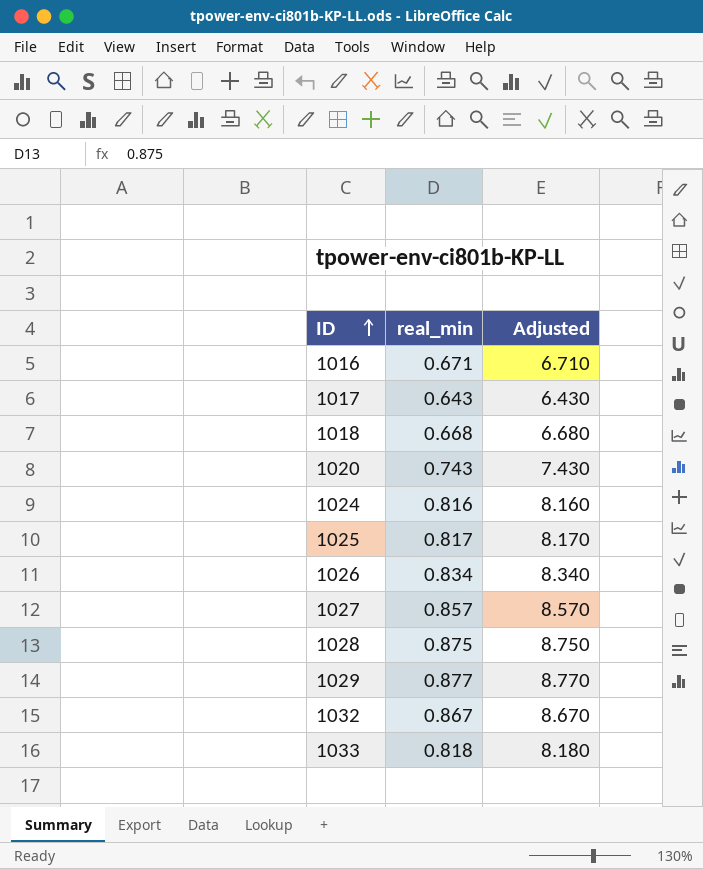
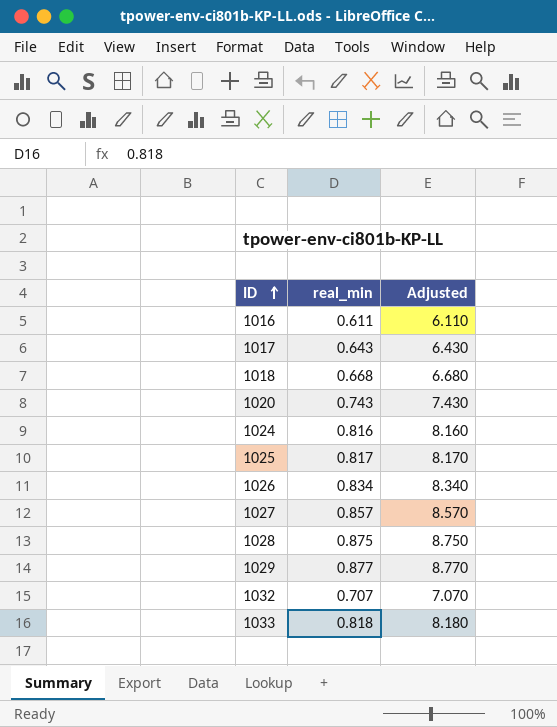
1016 | real_min: 0.671 -> 0.611
1016 | Adjusted: 6.710 -> 6.110
1032 | real_min: 0.867 -> 0.707
1032 | Adjusted: 8.670 -> 7.070

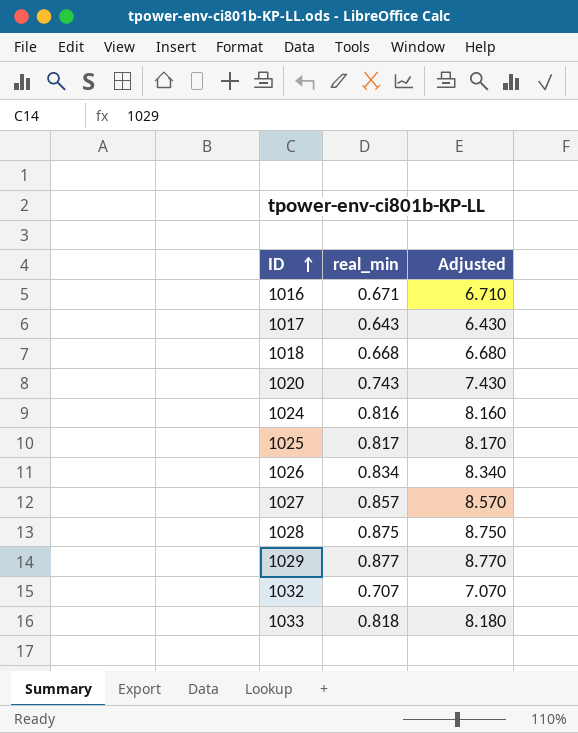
1016 | real_min: 0.611 -> 0.671
1016 | Adjusted: 6.110 -> 6.710

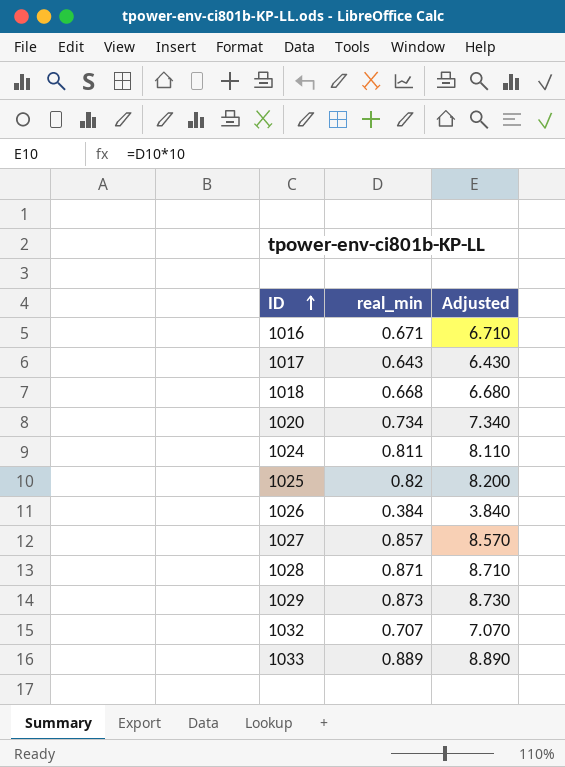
1020 | real_min: 0.743 -> 0.734
1020 | Adjusted: 7.430 -> 7.340
1024 | real_min: 0.816 -> 0.811
1024 | Adjusted: 8.160 -> 8.110
1025 | real_min: 0.817 -> 0.82
1025 | Adjusted: 8.170 -> 8.200
1026 | real_min: 0.834 -> 0.384
1026 | Adjusted: 8.340 -> 3.840
1028 | real_min: 0.875 -> 0.871
1028 | Adjusted: 8.750 -> 8.710
1029 | real_min: 0.877 -> 0.873
1029 | Adjusted: 8.770 -> 8.730
1033 | real_min: 0.818 -> 0.889
1033 | Adjusted: 8.180 -> 8.890

